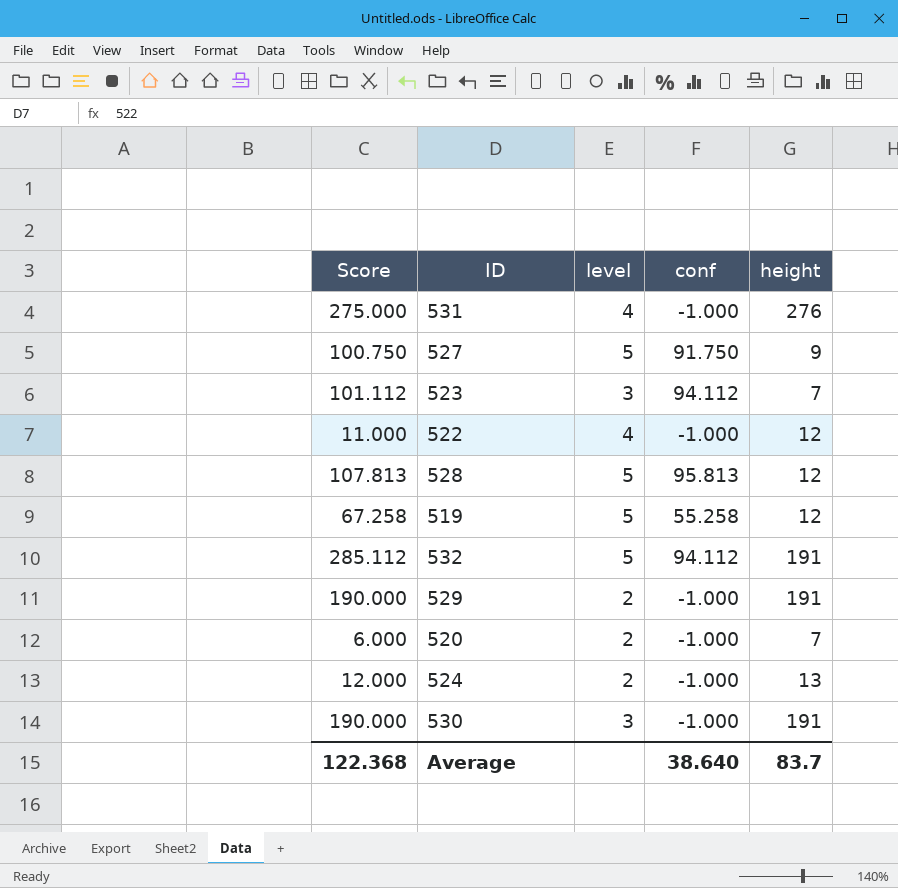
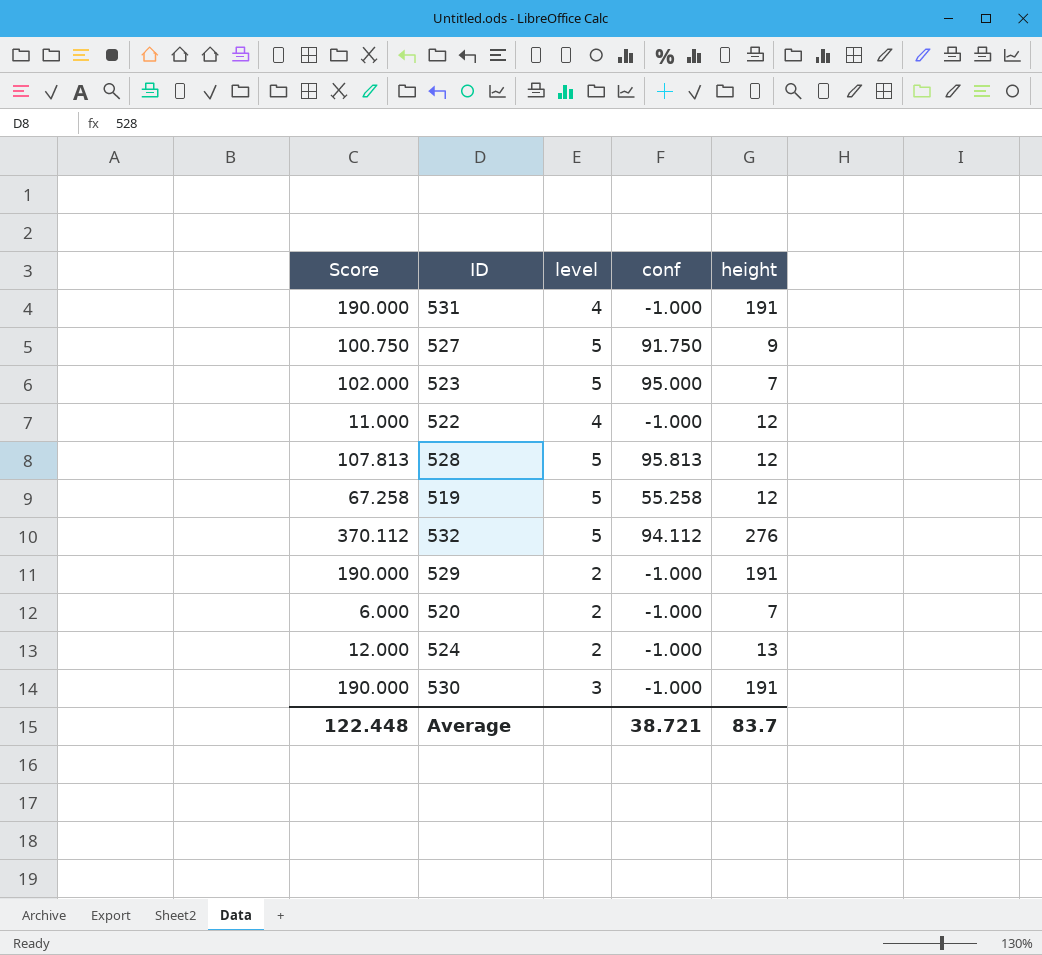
531 | Score: 275.000 -> 190.000
531 | height: 276 -> 191
523 | Score: 101.112 -> 102.000
523 | level: 3 -> 5
523 | conf: 94.112 -> 95.000
532 | Score: 285.112 -> 370.112
532 | height: 191 -> 276
Average | Score: 122.368 -> 122.448
Average | conf: 38.640 -> 38.721

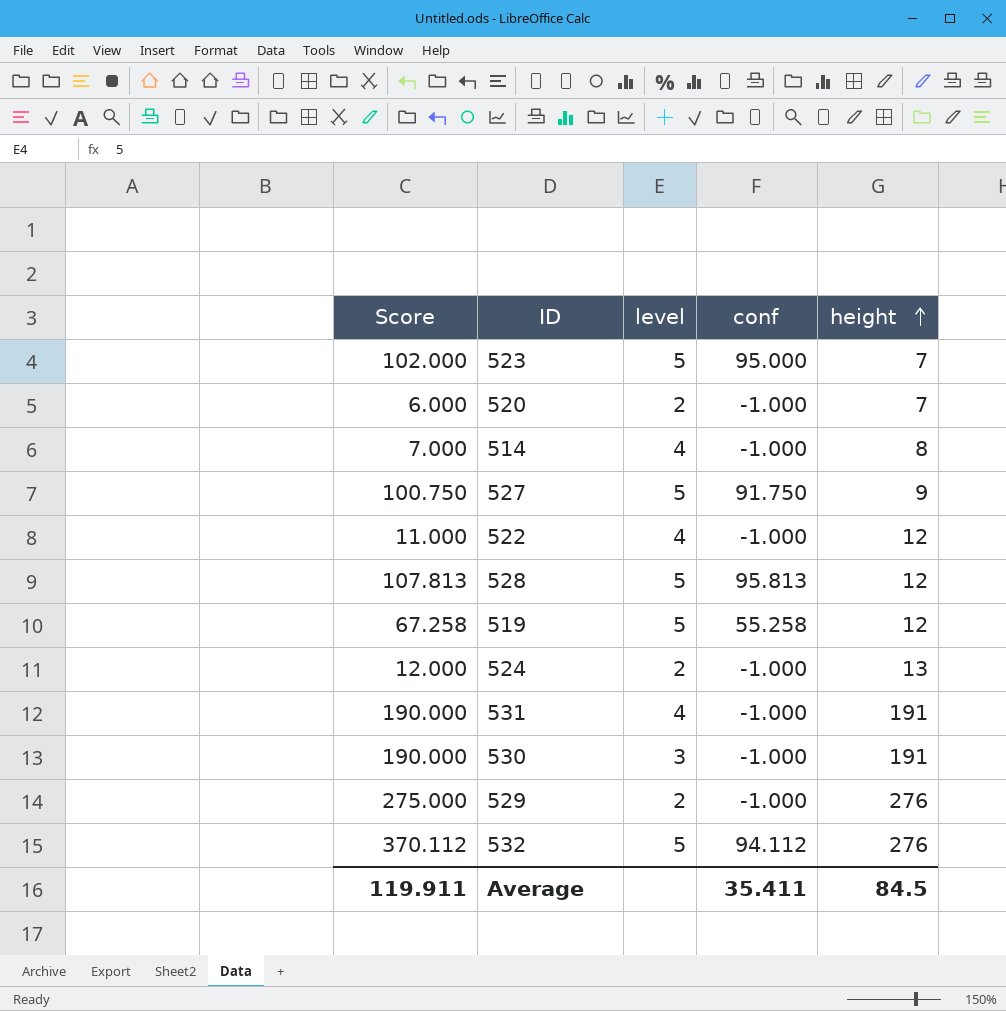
row order: none -> height ascending
row 514: none -> 7.000 | 4 | -1.000 | 8
529 | Score: 190.000 -> 275.000
529 | height: 191 -> 276
Average | Score: 122.448 -> 119.911
Average | conf: 38.721 -> 35.411
Average | height: 83.7 -> 84.5

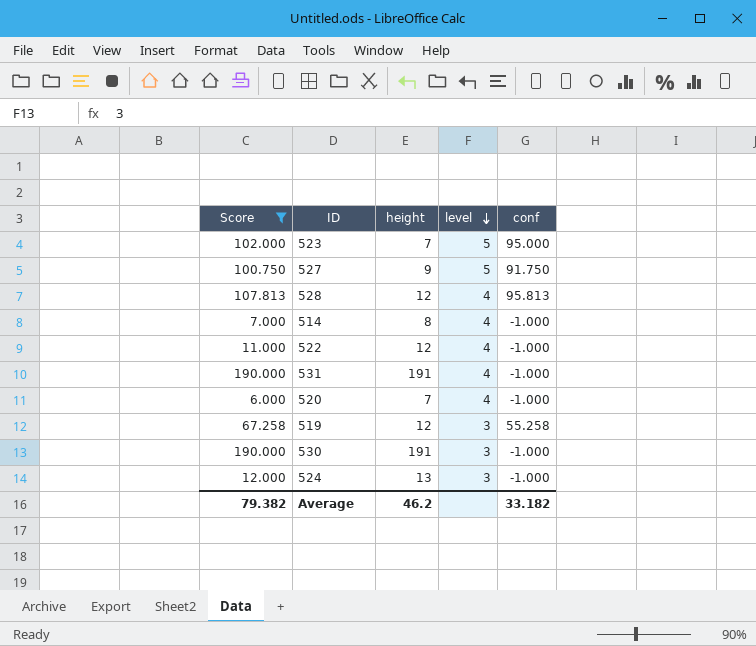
filter: none -> Score <= 190.000
row order: height ascending -> level descending
column height | position: 5 -> 3
528 | level: 5 -> 4
520 | level: 2 -> 4
519 | level: 5 -> 3
524 | level: 2 -> 3
Average | Score: 119.911 -> 79.382
Average | height: 84.5 -> 46.2
Average | conf: 35.411 -> 33.182

